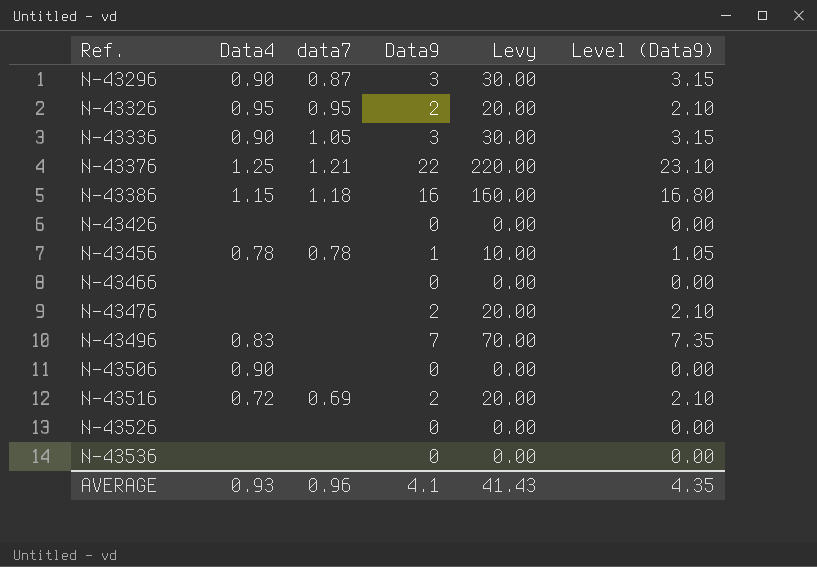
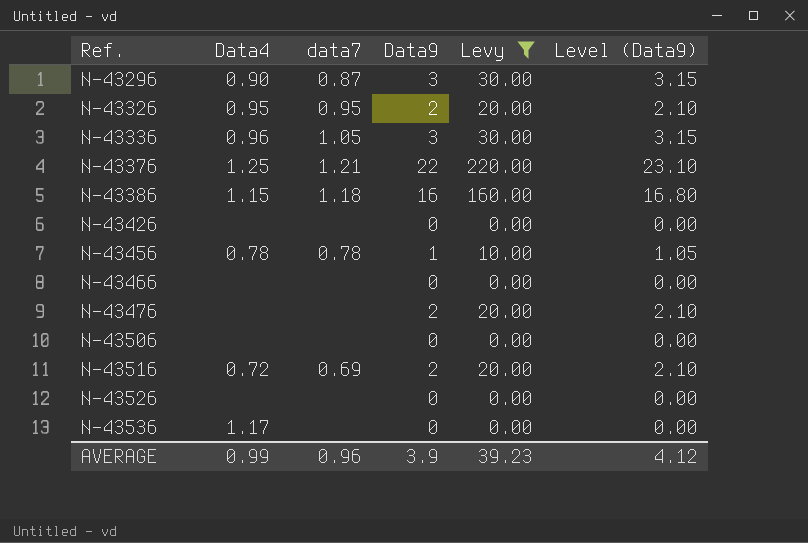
filter: none -> Levy != 70.00
N-43336 | Data4: 0.90 -> 0.96
N-43506 | Data4: 0.90 -> none
N-43536 | Data4: none -> 1.17
AVERAGE | Data4: 0.93 -> 0.99
AVERAGE | Data9: 4.1 -> 3.9
AVERAGE | Levy: 41.43 -> 39.23
AVERAGE | Level (Data9): 4.35 -> 4.12

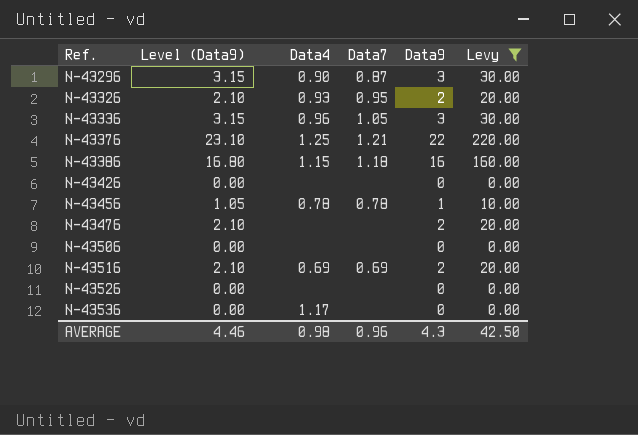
column Level (Data9) | position: 6 -> 2
column name: data7 -> Data7
row N-43466: none | none | 0 | 0.00 | 0.00 -> none
N-43326 | Data4: 0.95 -> 0.93
N-43516 | Data4: 0.72 -> 0.69
AVERAGE | Level (Data9): 4.12 -> 4.46
AVERAGE | Data4: 0.99 -> 0.98
AVERAGE | Data9: 3.9 -> 4.3
AVERAGE | Levy: 39.23 -> 42.50

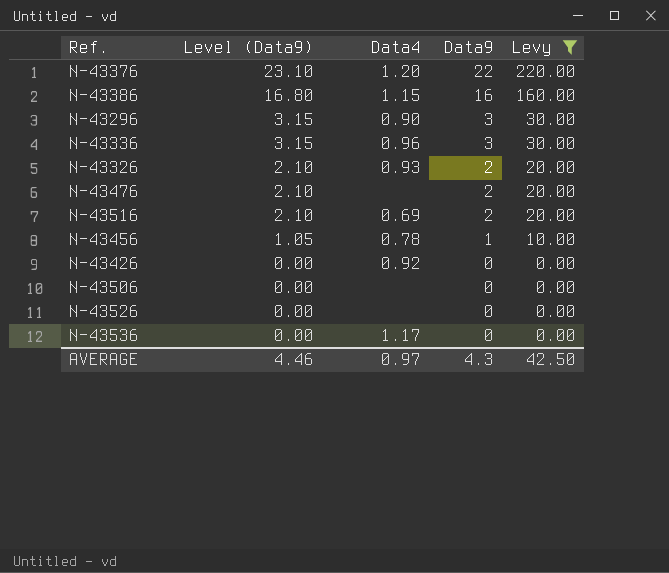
row order: Ref. ascending -> Level (Data9) descending
column Data7 | position: 4 -> none
N-43376 | Data4: 1.25 -> 1.20
N-43426 | Data4: none -> 0.92
AVERAGE | Data4: 0.98 -> 0.97

